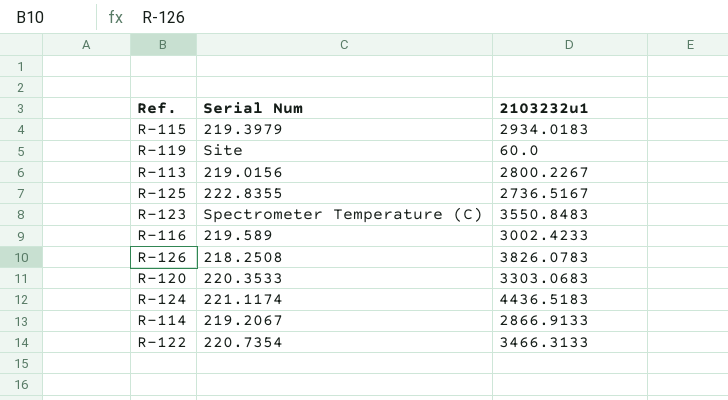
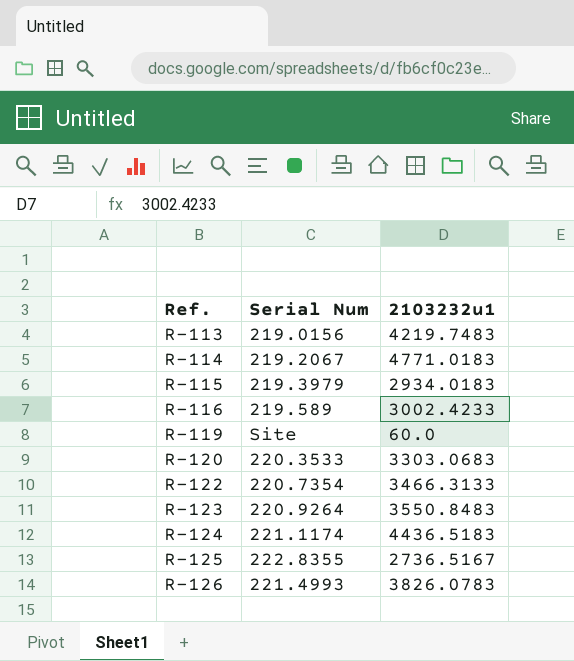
row order: none -> Ref. ascending
R-113 | 2103232u1: 2800.2267 -> 4219.7483
R-114 | 2103232u1: 2866.9133 -> 4771.0183
R-123 | Serial Num: Spectrometer Temperature (C) -> 220.9264
R-126 | Serial Num: 218.2508 -> 221.4993

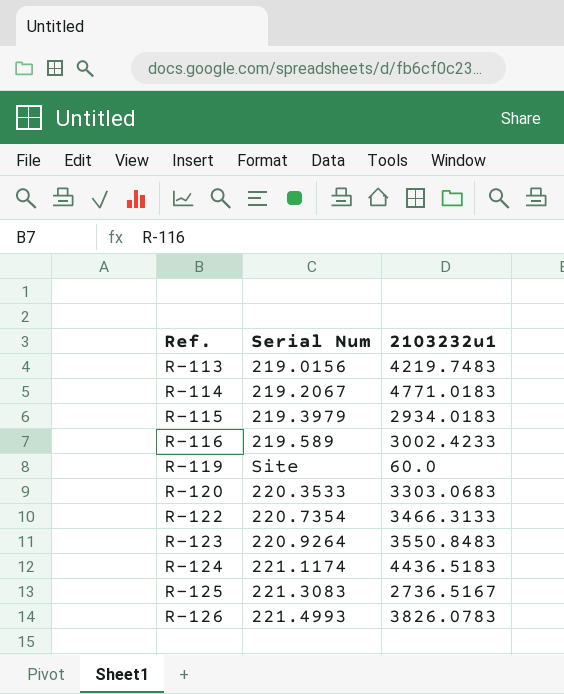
R-125 | Serial Num: 222.8355 -> 221.3083

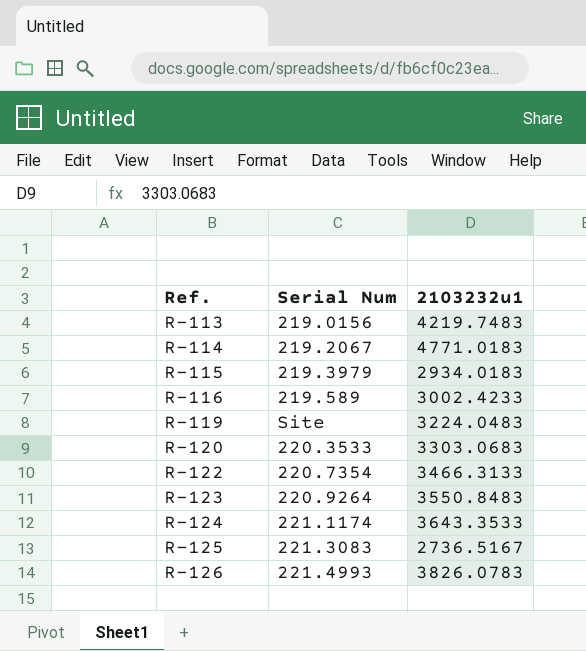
R-119 | 2103232u1: 60.0 -> 3224.0483
R-124 | 2103232u1: 4436.5183 -> 3643.3533

